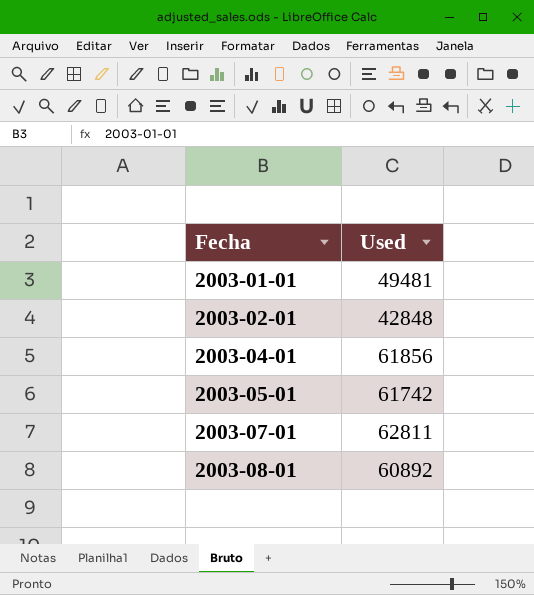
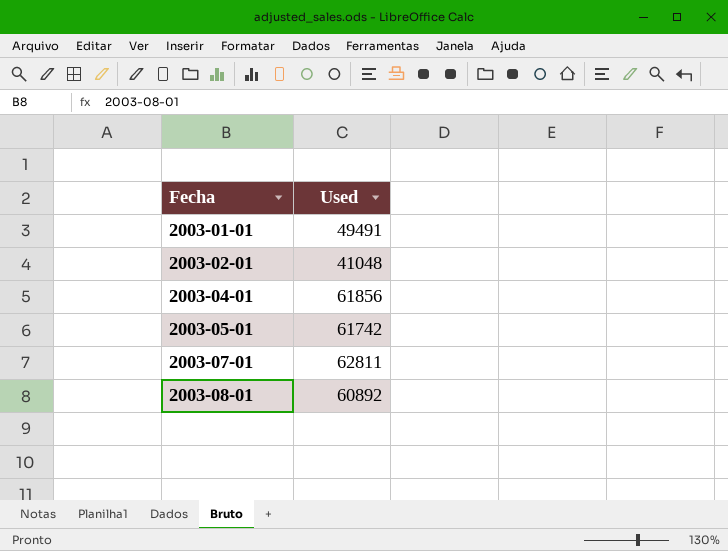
2003-01-01 | Used: 49481 -> 49491
2003-02-01 | Used: 42848 -> 41048

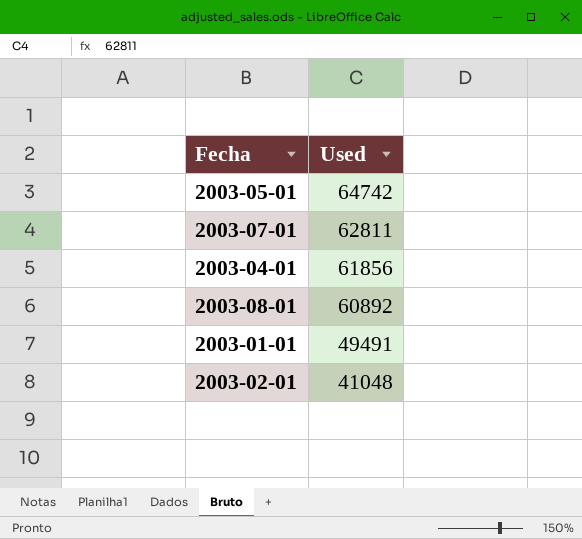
row order: Fecha ascending -> Used descending
2003-05-01 | Used: 61742 -> 64742

